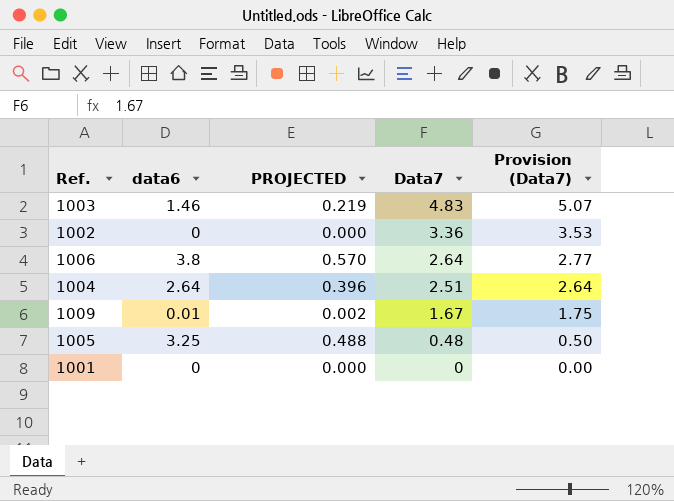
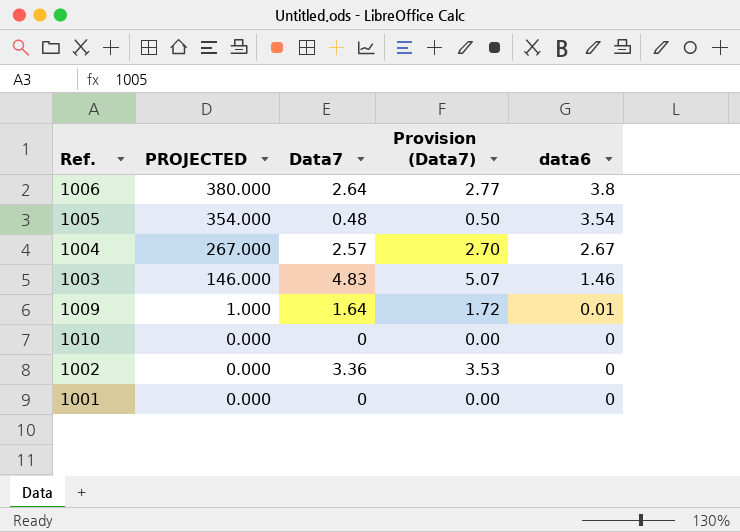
row order: Data7 descending -> PROJECTED descending
column PROJECTED | formula: [data6] * 0.15 -> [data6] * 100
column data6 | position: 2 -> 5
1005 | data6: 3.25 -> 3.54
1004 | Data7: 2.51 -> 2.57
1004 | Provision (Data7): 2.64 -> 2.70
1004 | data6: 2.64 -> 2.67
1009 | Data7: 1.67 -> 1.64
1009 | Provision (Data7): 1.75 -> 1.72
row 1010: none -> 0.000 | 0 | 0.00 | 0

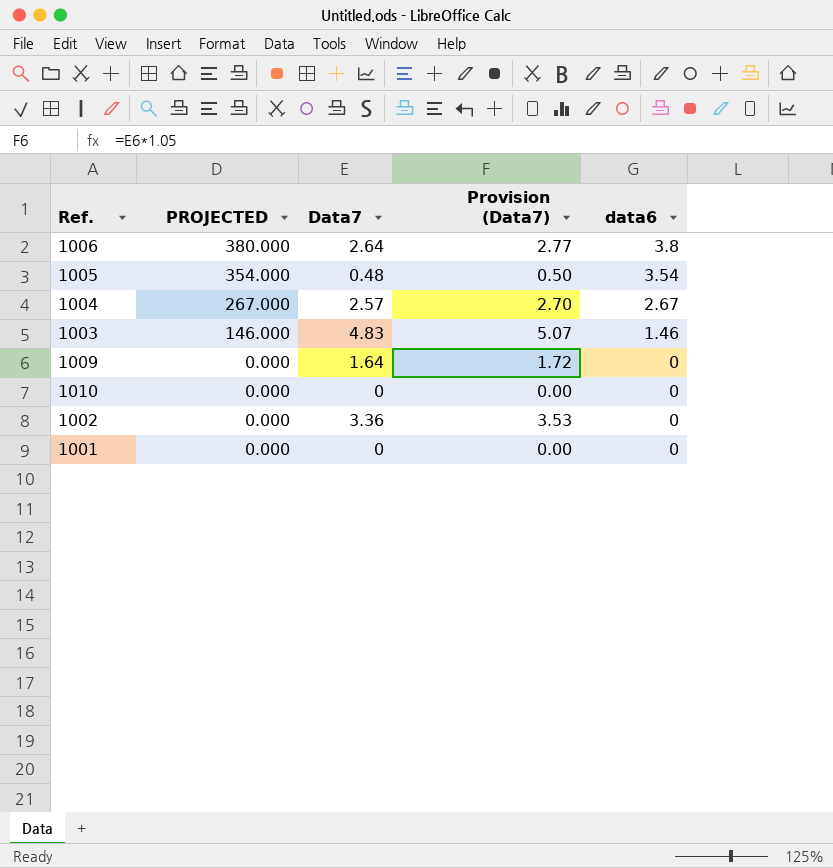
1009 | PROJECTED: 1.000 -> 0.000
1009 | data6: 0.01 -> 0

